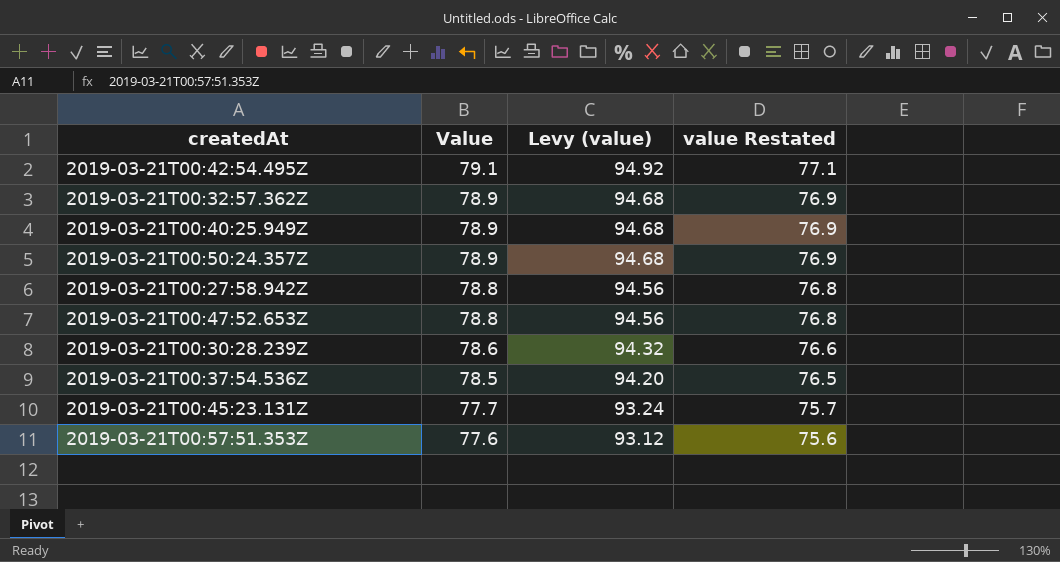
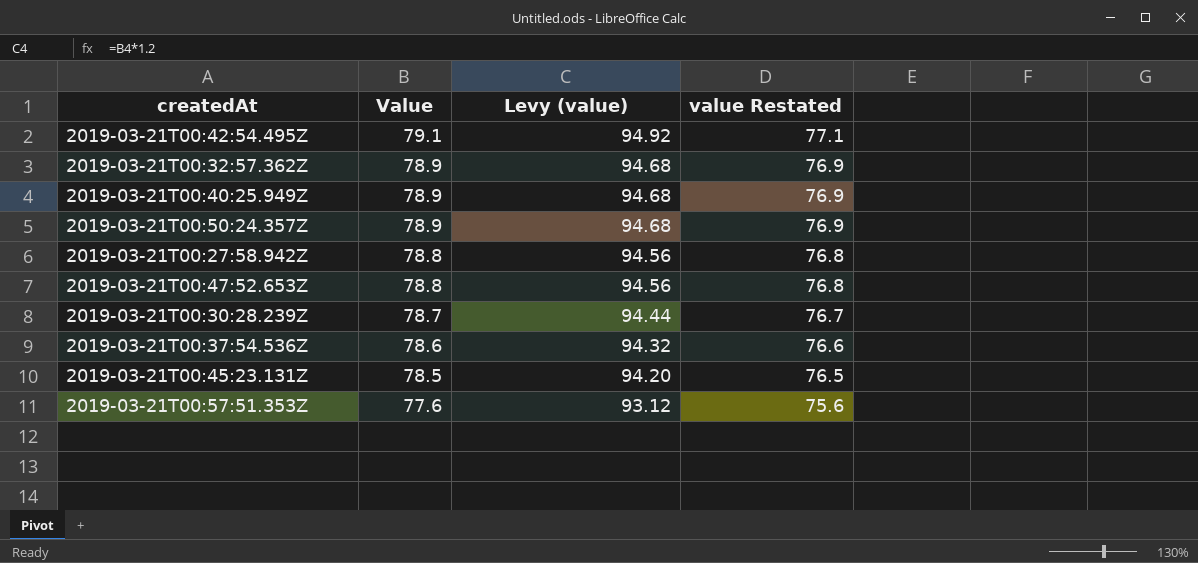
2019-03-21T00:30:28.239Z | Value: 78.6 -> 78.7
2019-03-21T00:30:28.239Z | Levy (value): 94.32 -> 94.44
2019-03-21T00:30:28.239Z | value Restated: 76.6 -> 76.7
2019-03-21T00:37:54.536Z | Value: 78.5 -> 78.6
2019-03-21T00:37:54.536Z | Levy (value): 94.20 -> 94.32
2019-03-21T00:37:54.536Z | value Restated: 76.5 -> 76.6
2019-03-21T00:45:23.131Z | Value: 77.7 -> 78.5
2019-03-21T00:45:23.131Z | Levy (value): 93.24 -> 94.20
2019-03-21T00:45:23.131Z | value Restated: 75.7 -> 76.5

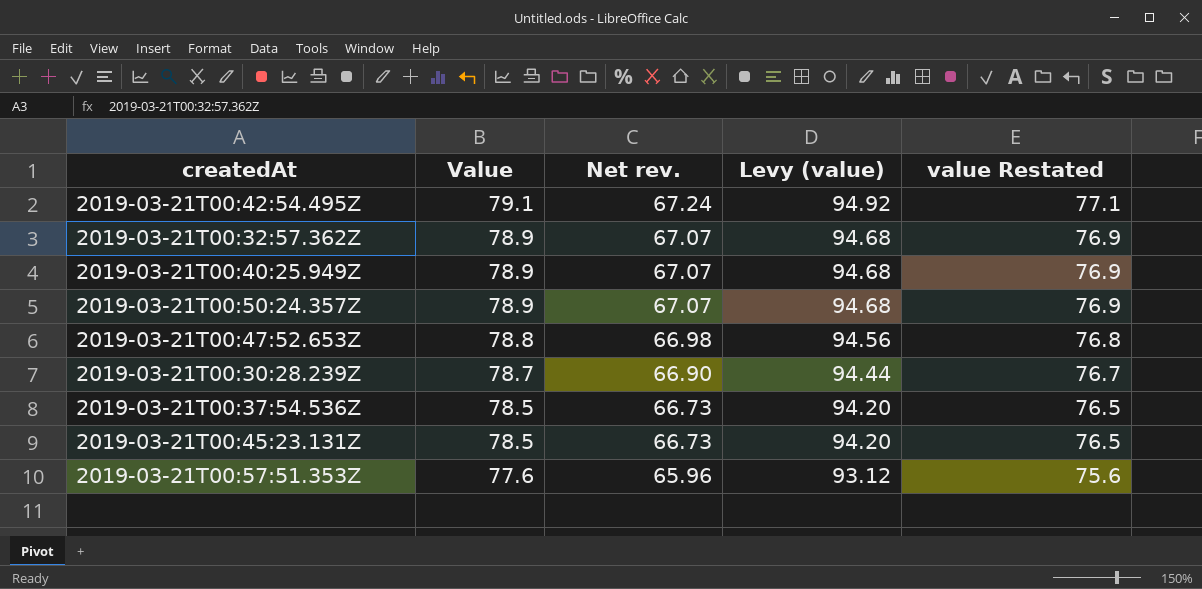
column Net rev. | formula: none -> [Value] * 0.85
row 2019-03-21T00:27:58.942Z: 78.8 | 94.56 | 76.8 -> none
2019-03-21T00:37:54.536Z | Value: 78.6 -> 78.5
2019-03-21T00:37:54.536Z | Levy (value): 94.32 -> 94.20
2019-03-21T00:37:54.536Z | value Restated: 76.6 -> 76.5

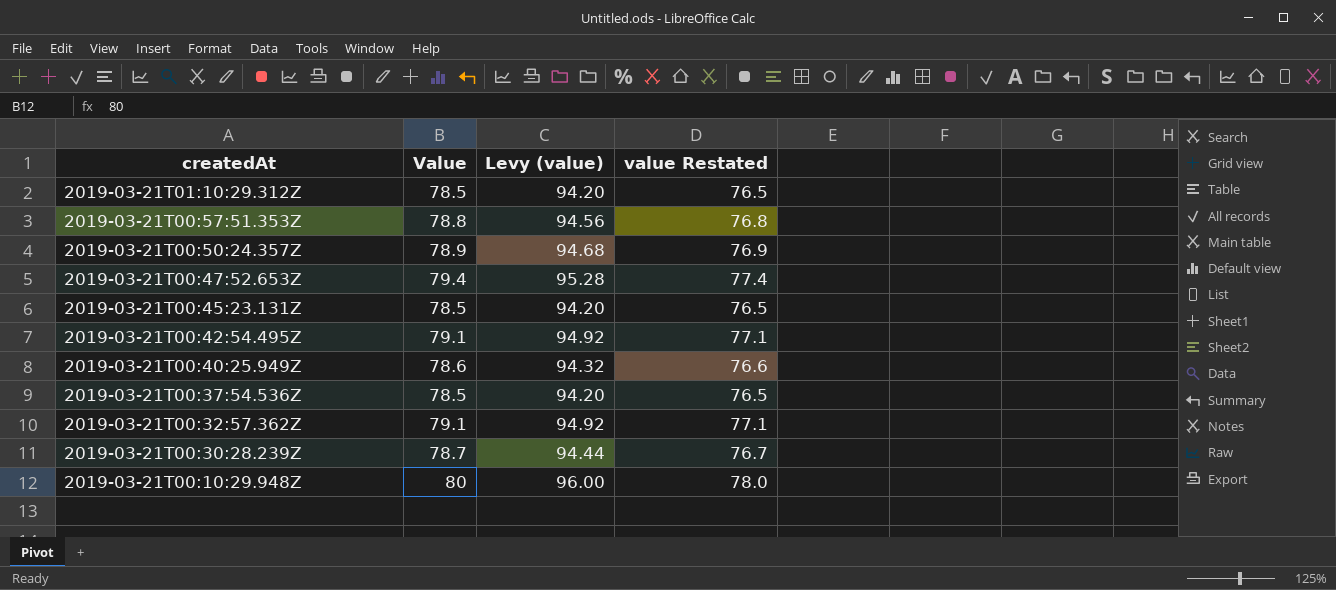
row order: Value descending -> createdAt descending
column Net rev. | formula: [Value] * 0.85 -> none
row 2019-03-21T01:10:29.312Z: none -> 78.5 | 94.20 | 76.5
2019-03-21T00:57:51.353Z | Value: 77.6 -> 78.8
2019-03-21T00:57:51.353Z | Levy (value): 93.12 -> 94.56
2019-03-21T00:57:51.353Z | value Restated: 75.6 -> 76.8
2019-03-21T00:47:52.653Z | Value: 78.8 -> 79.4
2019-03-21T00:47:52.653Z | Levy (value): 94.56 -> 95.28
2019-03-21T00:47:52.653Z | value Restated: 76.8 -> 77.4
2019-03-21T00:40:25.949Z | Value: 78.9 -> 78.6
2019-03-21T00:40:25.949Z | Levy (value): 94.68 -> 94.32
2019-03-21T00:40:25.949Z | value Restated: 76.9 -> 76.6
2019-03-21T00:32:57.362Z | Value: 78.9 -> 79.1
2019-03-21T00:32:57.362Z | Levy (value): 94.68 -> 94.92
2019-03-21T00:32:57.362Z | value Restated: 76.9 -> 77.1
row 2019-03-21T00:10:29.948Z: none -> 80 | 96.00 | 78.0

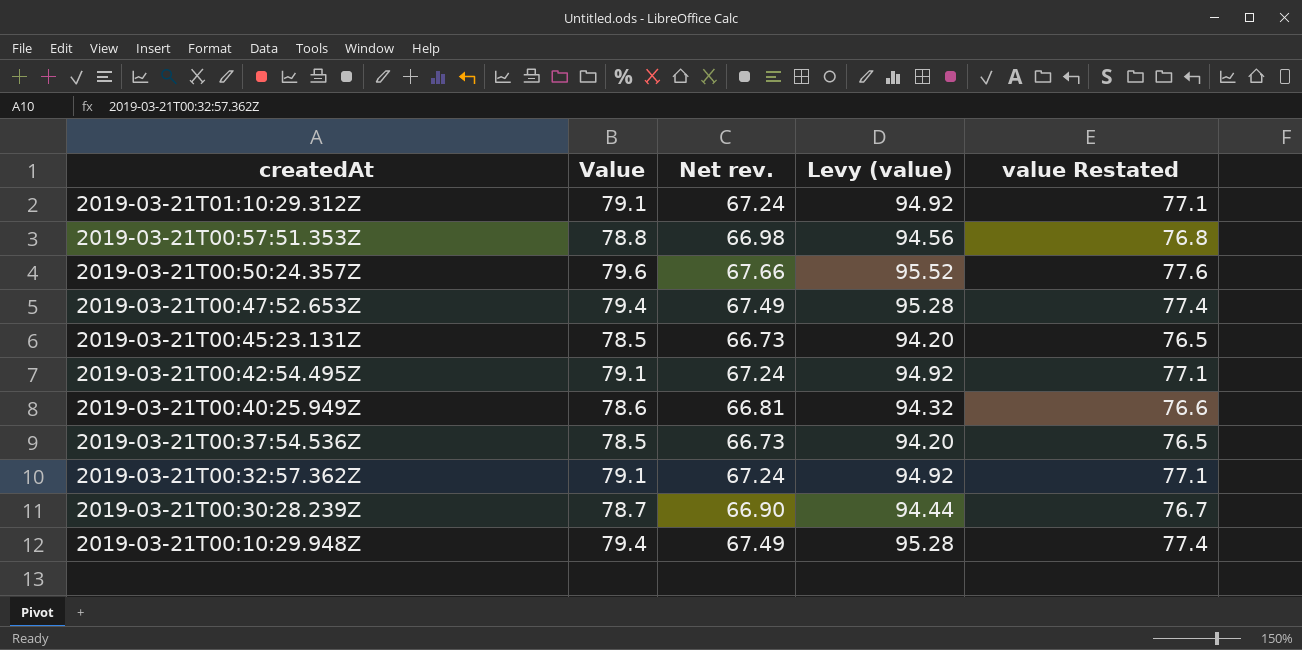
column Net rev. | formula: none -> [Value] * 0.85
2019-03-21T01:10:29.312Z | Value: 78.5 -> 79.1
2019-03-21T01:10:29.312Z | Levy (value): 94.20 -> 94.92
2019-03-21T01:10:29.312Z | value Restated: 76.5 -> 77.1
2019-03-21T00:50:24.357Z | Value: 78.9 -> 79.6
2019-03-21T00:50:24.357Z | Levy (value): 94.68 -> 95.52
2019-03-21T00:50:24.357Z | value Restated: 76.9 -> 77.6
2019-03-21T00:10:29.948Z | Value: 80 -> 79.4
2019-03-21T00:10:29.948Z | Levy (value): 96.00 -> 95.28
2019-03-21T00:10:29.948Z | value Restated: 78.0 -> 77.4

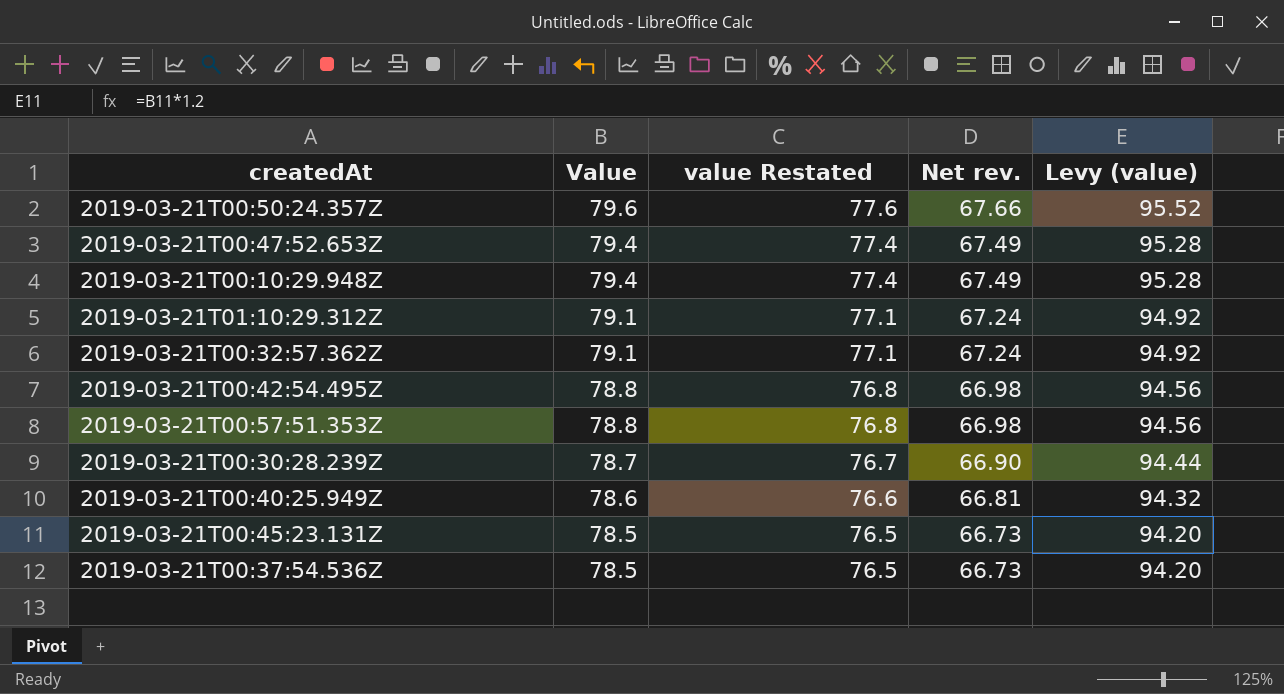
row order: createdAt descending -> Value descending
column value Restated | position: 5 -> 3
2019-03-21T00:42:54.495Z | Value: 79.1 -> 78.8
2019-03-21T00:42:54.495Z | value Restated: 77.1 -> 76.8
2019-03-21T00:42:54.495Z | Net rev.: 67.24 -> 66.98
2019-03-21T00:42:54.495Z | Levy (value): 94.92 -> 94.56

